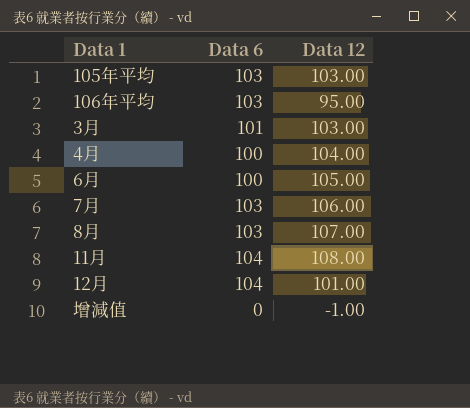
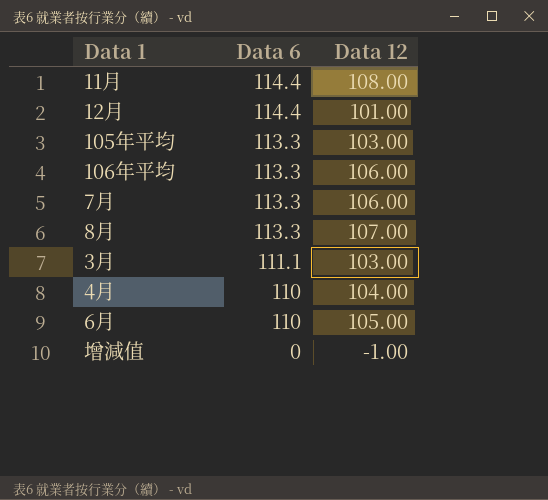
row order: none -> Data 6 descending
11月 | Data 6: 104 -> 114.4
12月 | Data 6: 104 -> 114.4
105年平均 | Data 6: 103 -> 113.3
106年平均 | Data 6: 103 -> 113.3
106年平均 | Data 12: 95.00 -> 106.00
7月 | Data 6: 103 -> 113.3
8月 | Data 6: 103 -> 113.3
3月 | Data 6: 101 -> 111.1
4月 | Data 6: 100 -> 110
6月 | Data 6: 100 -> 110

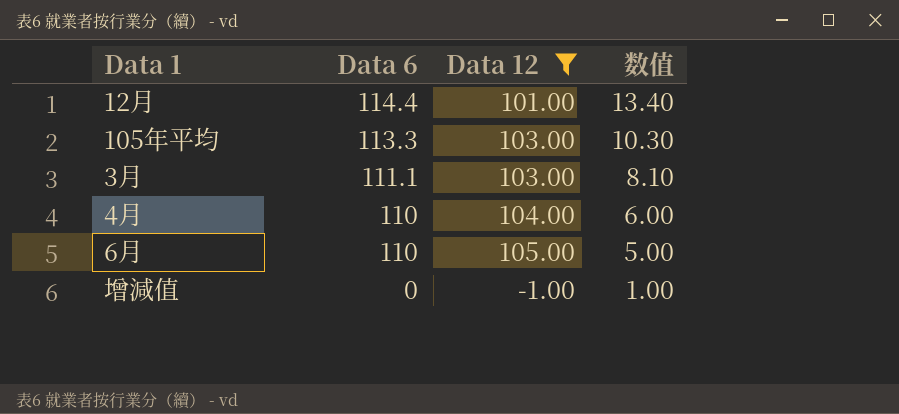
filter: none -> Data 12 <= 105.00
column 数值 | formula: none -> [Data 6] - [Data 12]

